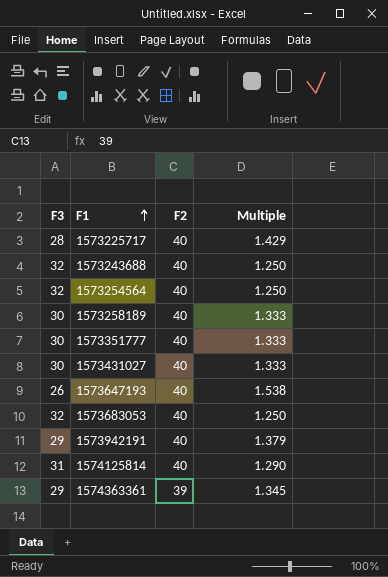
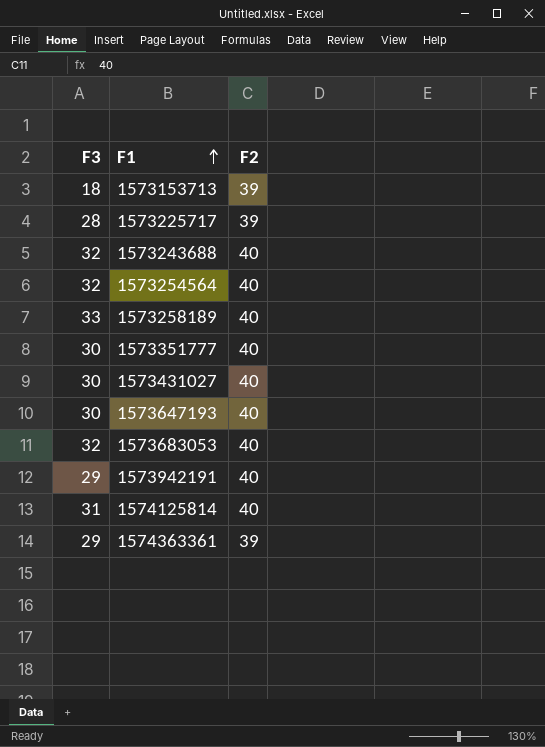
column Multiple | formula: [F2] / [F3] -> none
row 1573153713: none -> 18 | 39
1573225717 | F2: 40 -> 39
1573258189 | F3: 30 -> 33
1573647193 | F3: 26 -> 30

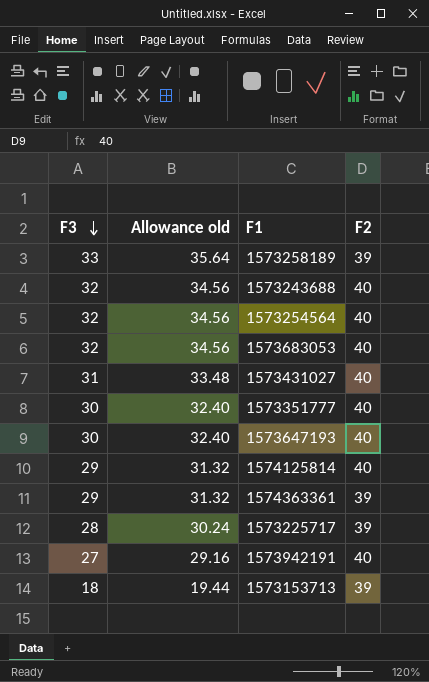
row order: F1 ascending -> F3 descending
column Allowance old | formula: none -> [F3] * 1.08
1573258189 | F2: 40 -> 39
1573431027 | F3: 30 -> 31
1574125814 | F3: 31 -> 29
1573942191 | F3: 29 -> 27

